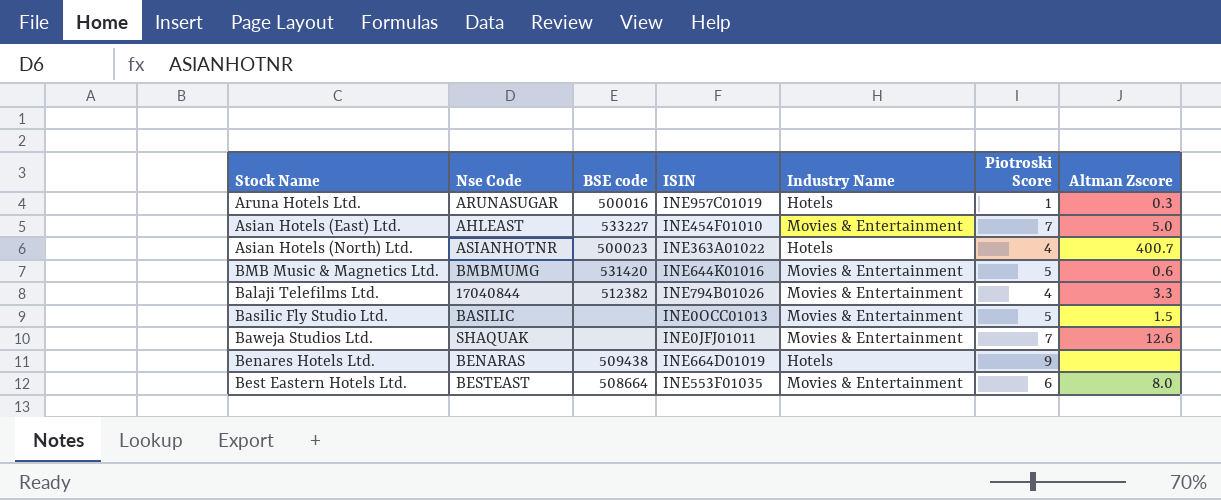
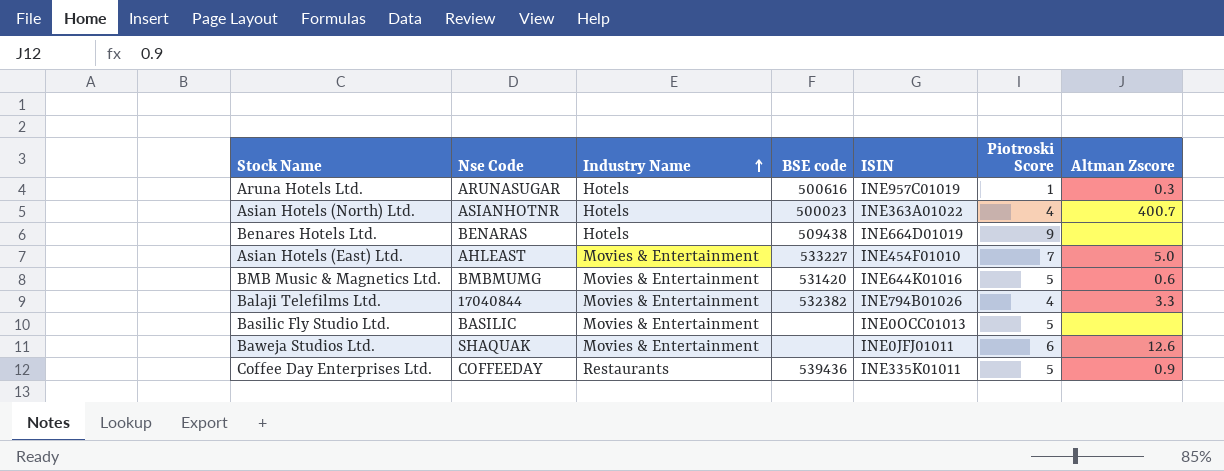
row order: none -> Industry Name ascending
column Industry Name | position: 5 -> 3
row Best Eastern Hotels Ltd.: BESTEAST | 508664 | INE553F01035 | Movies & Entertainment | 6 | 8.0 -> none
Aruna Hotels Ltd. | BSE code: 500016 -> 500616
Balaji Telefilms Ltd. | BSE code: 512382 -> 532382
Basilic Fly Studio Ltd. | Altman Zscore: 1.5 -> none
Baweja Studios Ltd. | Piotroski Score: 7 -> 6
row Coffee Day Enterprises Ltd.: none -> COFFEEDAY | Restaurants | 539436 | INE335K01011 | 5 | 0.9

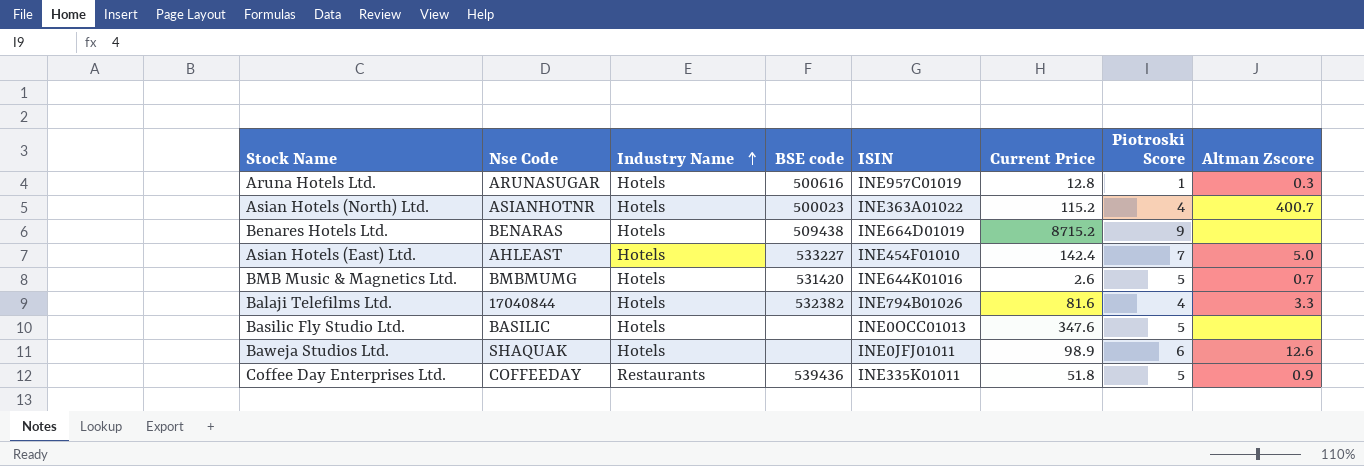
column Current Price | position: none -> 6
Asian Hotels (East) Ltd. | Industry Name: Movies & Entertainment -> Hotels
BMB Music & Magnetics Ltd. | Industry Name: Movies & Entertainment -> Hotels
BMB Music & Magnetics Ltd. | Altman Zscore: 0.6 -> 0.7
Balaji Telefilms Ltd. | Industry Name: Movies & Entertainment -> Hotels
Basilic Fly Studio Ltd. | Industry Name: Movies & Entertainment -> Hotels
Baweja Studios Ltd. | Industry Name: Movies & Entertainment -> Hotels

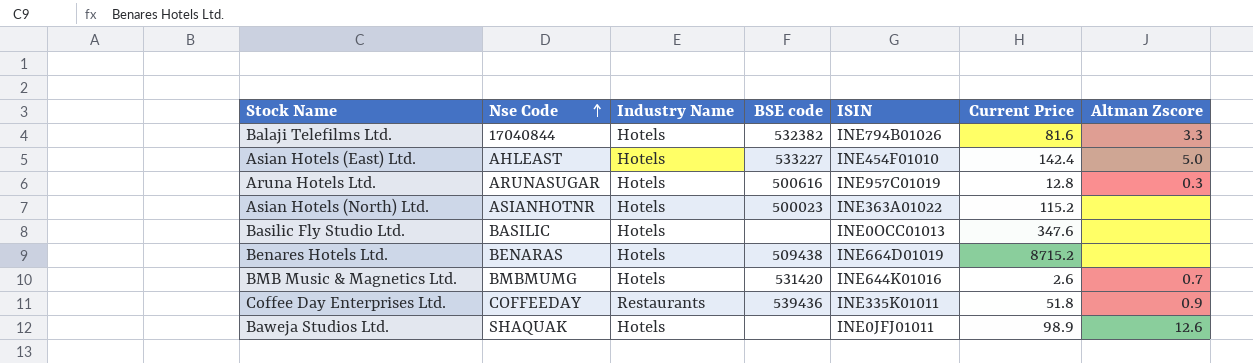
row order: Industry Name ascending -> Nse Code ascending
column Piotroski Score | position: 7 -> none
Asian Hotels (North) Ltd. | Altman Zscore: 400.7 -> none

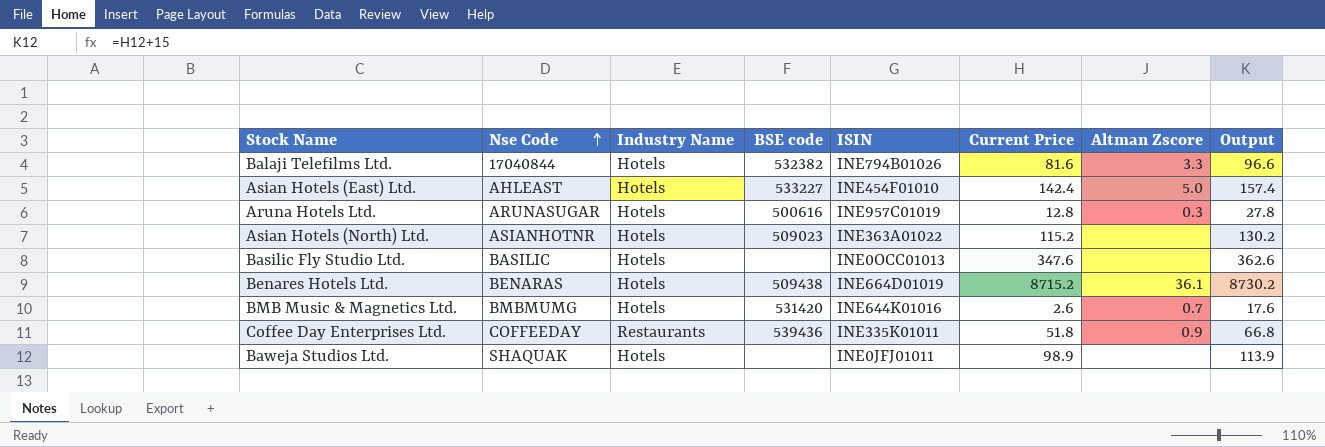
column Output | formula: none -> [Current Price] + 15
Asian Hotels (North) Ltd. | BSE code: 500023 -> 509023
Benares Hotels Ltd. | Altman Zscore: none -> 36.1
Baweja Studios Ltd. | Altman Zscore: 12.6 -> none

